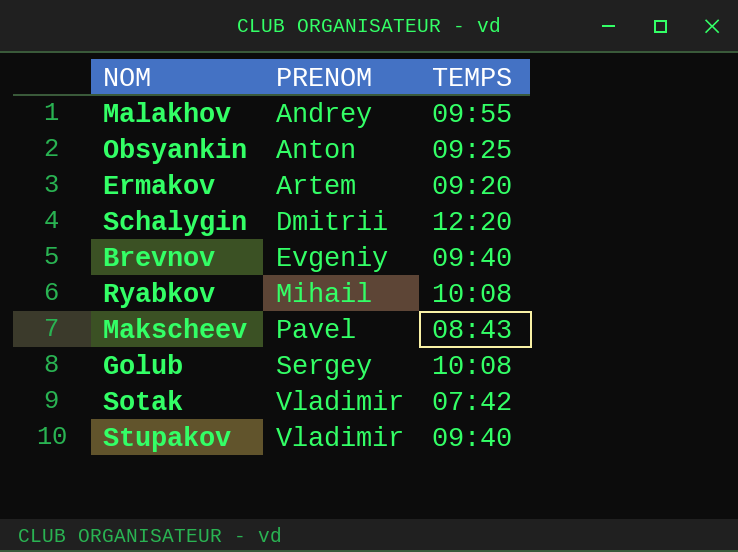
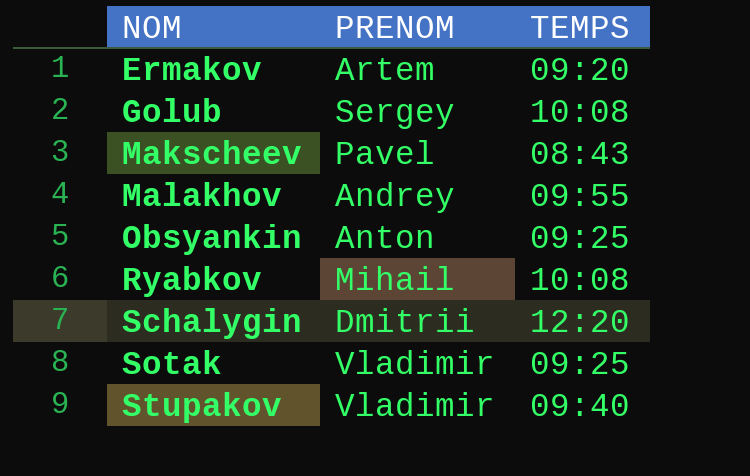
row order: PRENOM ascending -> NOM ascending
row Brevnov: Evgeniy | 09:40 -> none
Sotak | TEMPS: 07:42 -> 09:25

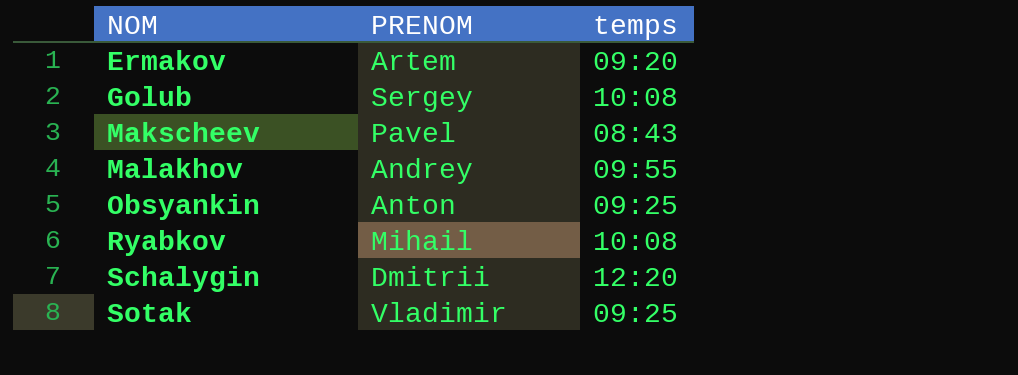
column name: TEMPS -> temps
row Stupakov: Vladimir | 09:40 -> none

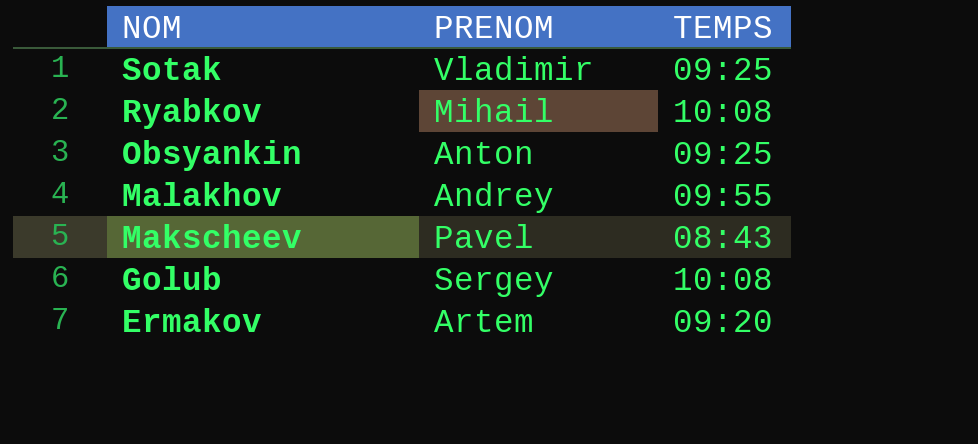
row order: NOM ascending -> NOM descending
column name: temps -> TEMPS
row Schalygin: Dmitrii | 12:20 -> none

